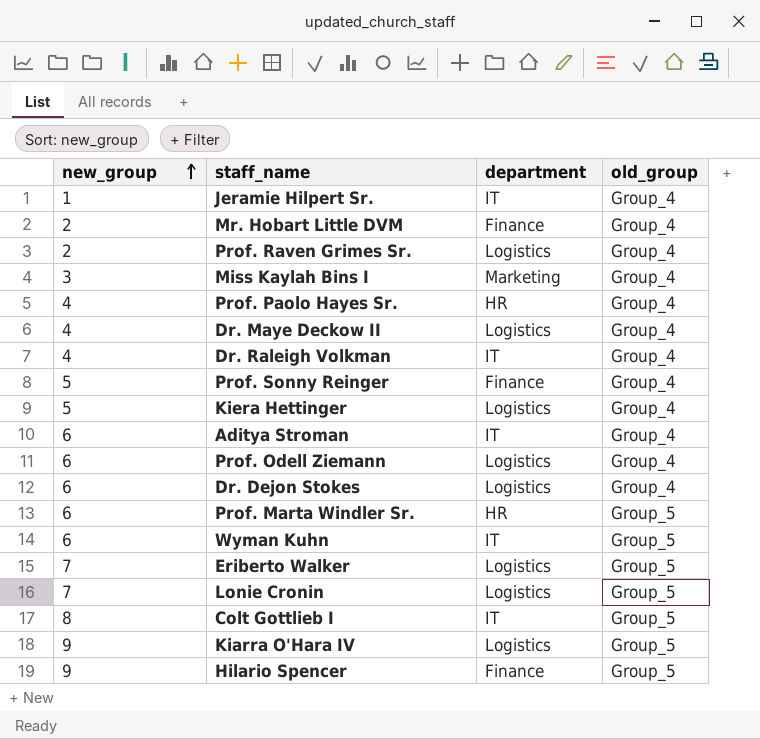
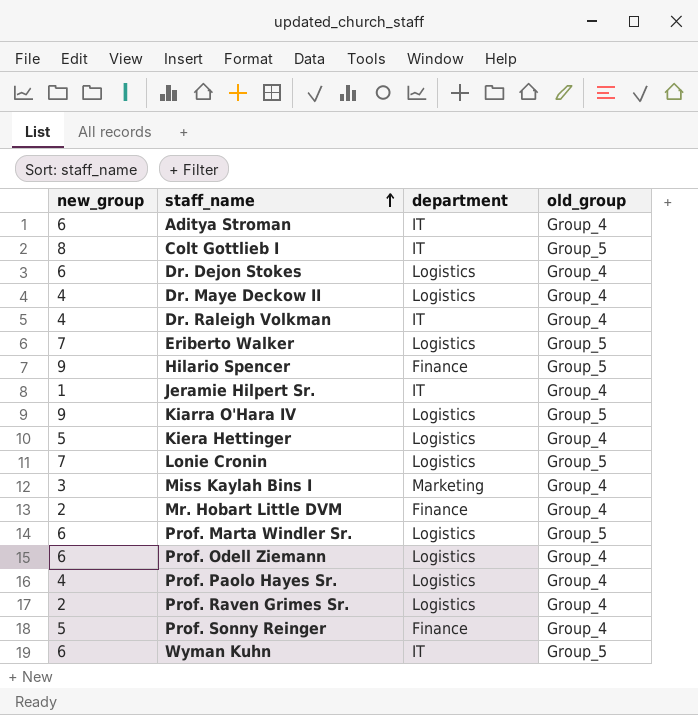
row order: new_group ascending -> staff_name ascending
Prof. Marta Windler Sr. | department: HR -> Logistics
Prof. Paolo Hayes Sr. | department: HR -> Logistics

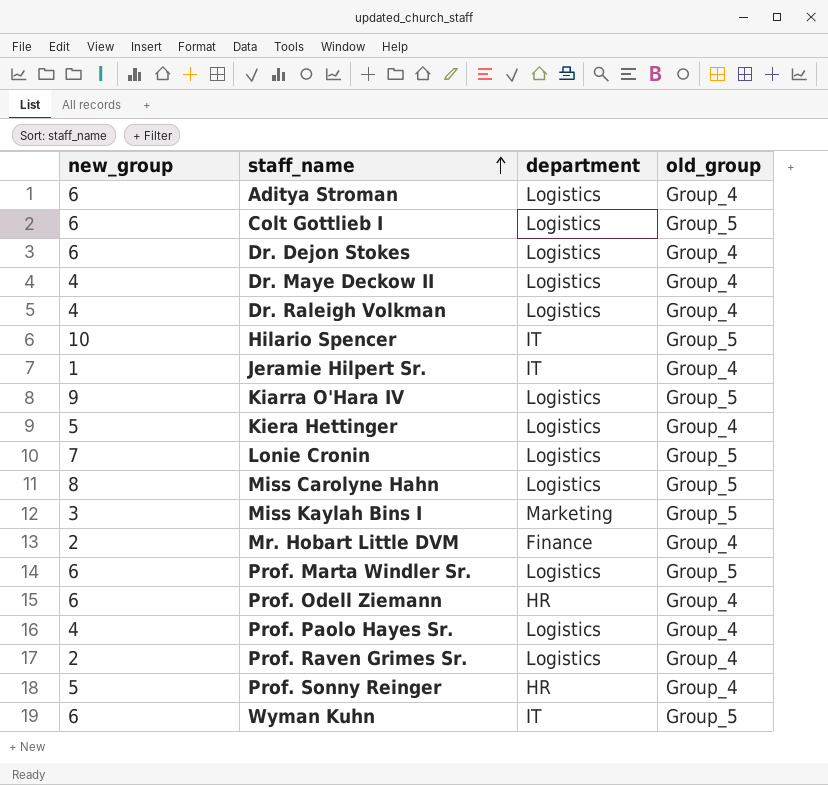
row Eriberto Walker: 7 | Logistics | Group_5 -> none
Aditya Stroman | department: IT -> Logistics
Colt Gottlieb I | new_group: 8 -> 6
Colt Gottlieb I | department: IT -> Logistics
Dr. Raleigh Volkman | department: IT -> Logistics
Hilario Spencer | new_group: 9 -> 10
Hilario Spencer | department: Finance -> IT
row Miss Carolyne Hahn: none -> 8 | Logistics | Group_5
Miss Kaylah Bins I | old_group: Group_4 -> Group_5
Prof. Odell Ziemann | department: Logistics -> HR
Prof. Sonny Reinger | department: Finance -> HR

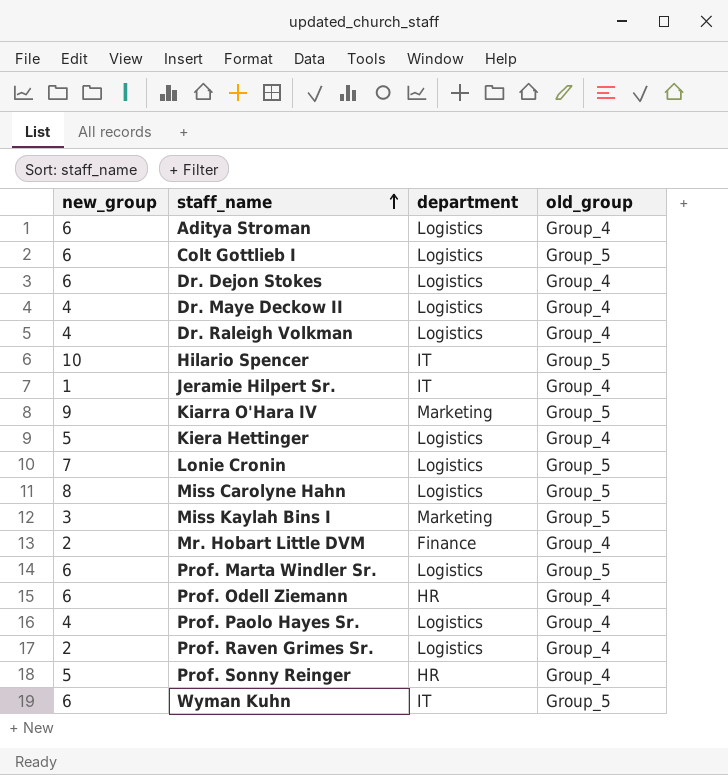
Kiarra O'Hara IV | department: Logistics -> Marketing

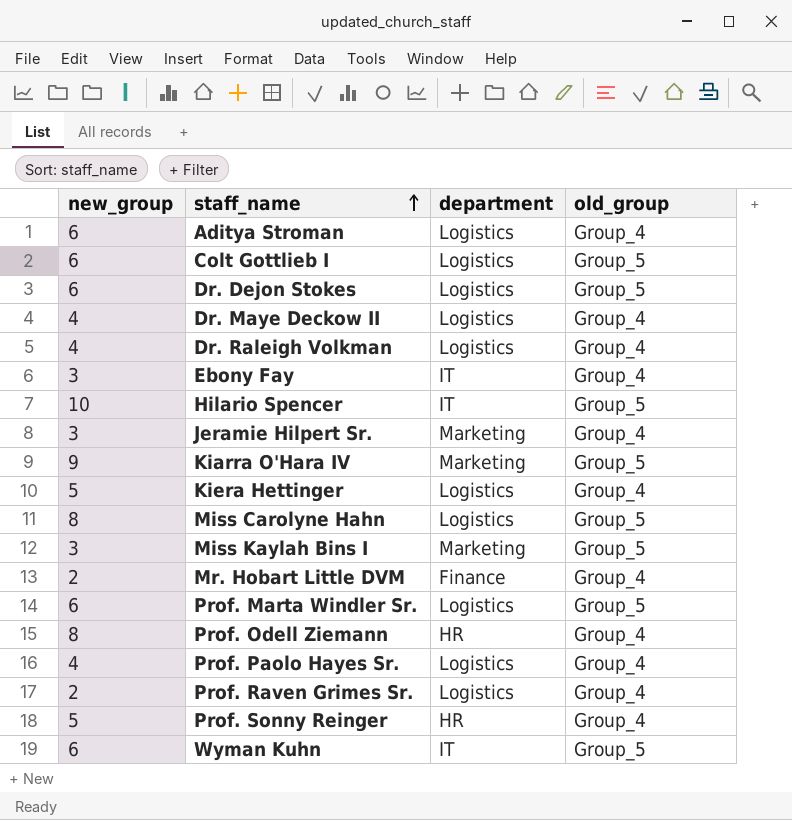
row Lonie Cronin: 7 | Logistics | Group_5 -> none
Dr. Dejon Stokes | old_group: Group_4 -> Group_5
row Ebony Fay: none -> 3 | IT | Group_4
Jeramie Hilpert Sr. | new_group: 1 -> 3
Jeramie Hilpert Sr. | department: IT -> Marketing
Prof. Odell Ziemann | new_group: 6 -> 8

